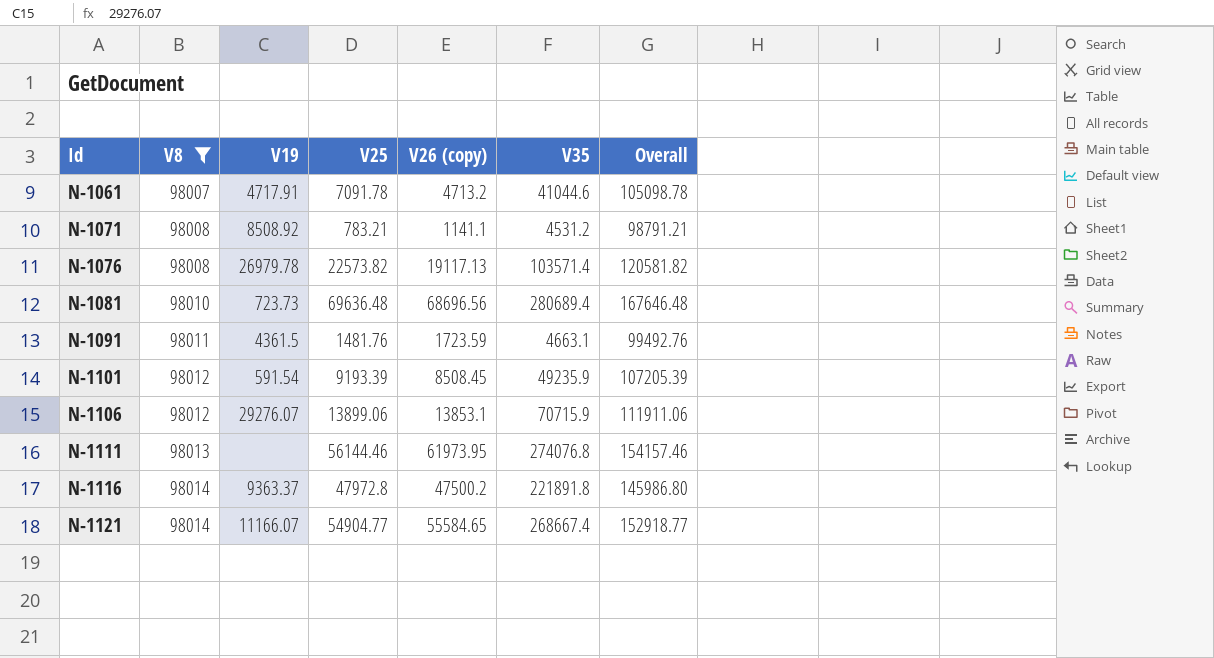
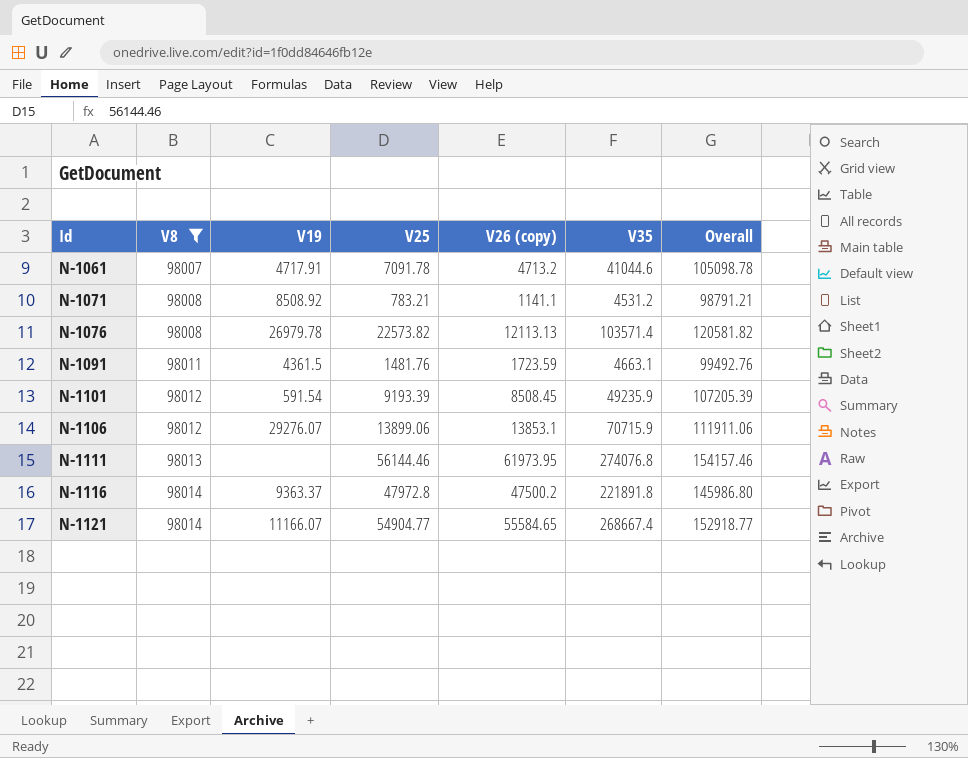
row N-1081: 98010 | 723.73 | 69636.48 | 68696.56 | 280689.4 | 167646.48 -> none
N-1076 | V26 (copy): 19117.13 -> 12113.13

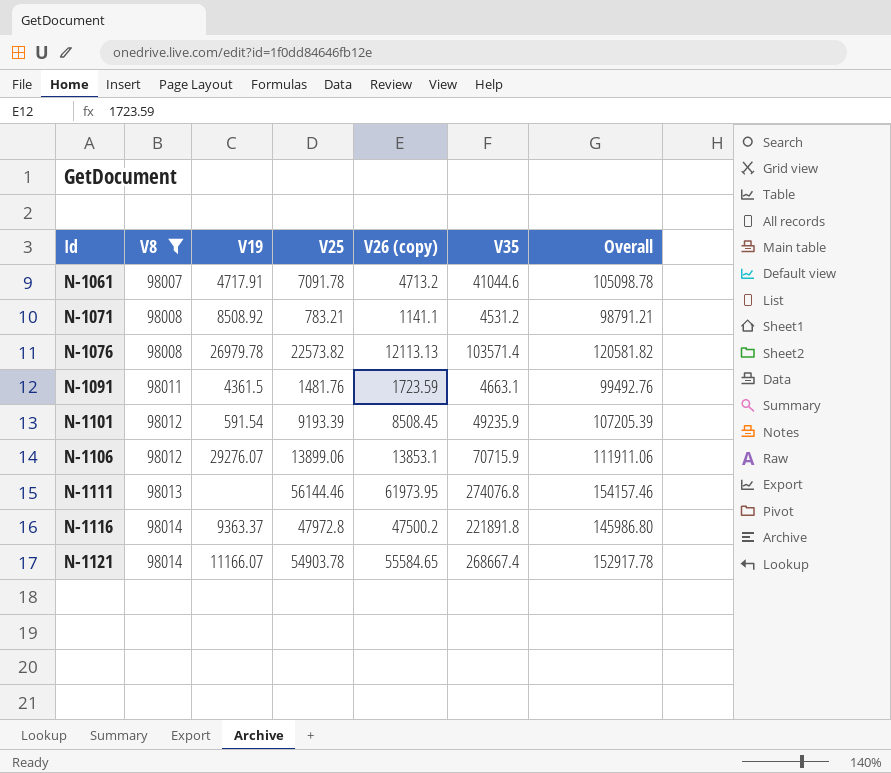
N-1121 | V25: 54904.77 -> 54903.78
N-1121 | Overall: 152918.77 -> 152917.78

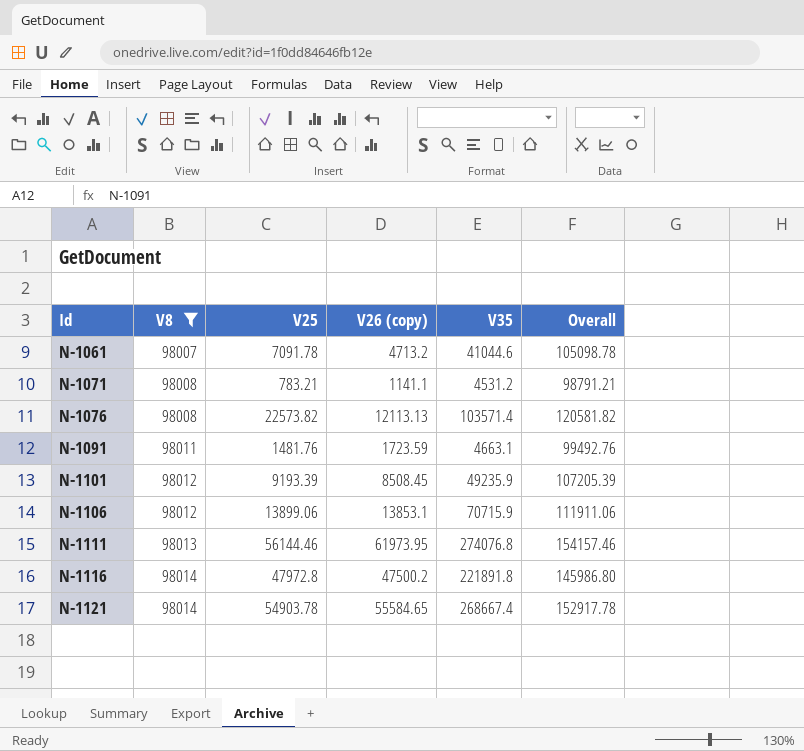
column V19 | position: 3 -> none

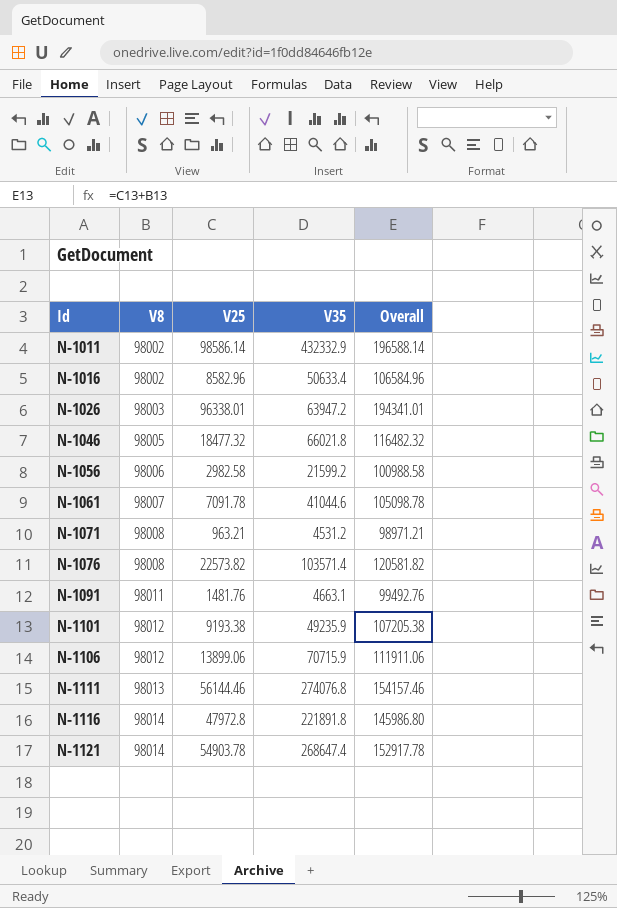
filter: V8 >= 98007 -> none
column V26 (copy) | position: 4 -> none
N-1071 | V25: 783.21 -> 963.21
N-1071 | Overall: 98791.21 -> 98971.21
N-1101 | V25: 9193.39 -> 9193.38
N-1101 | Overall: 107205.39 -> 107205.38
N-1121 | V35: 268667.4 -> 268647.4

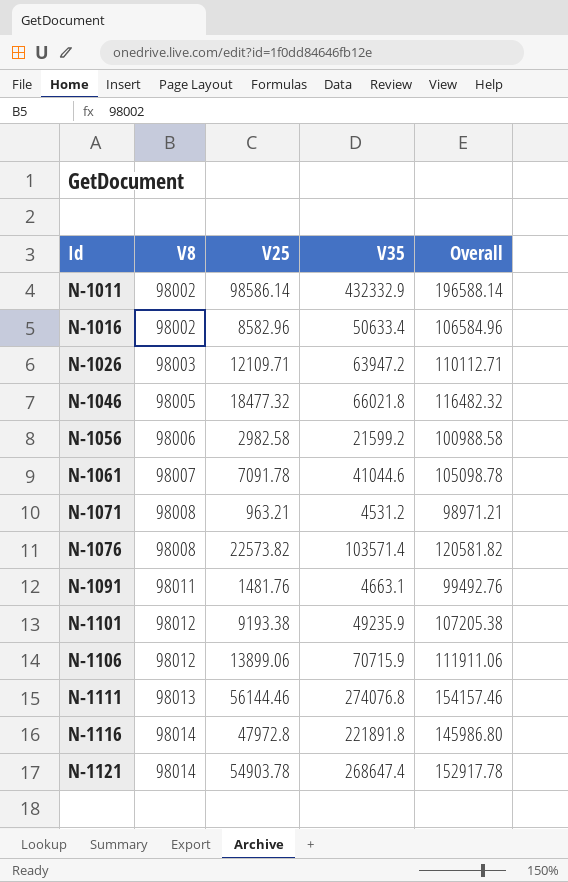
N-1026 | V25: 96338.01 -> 12109.71
N-1026 | Overall: 194341.01 -> 110112.71

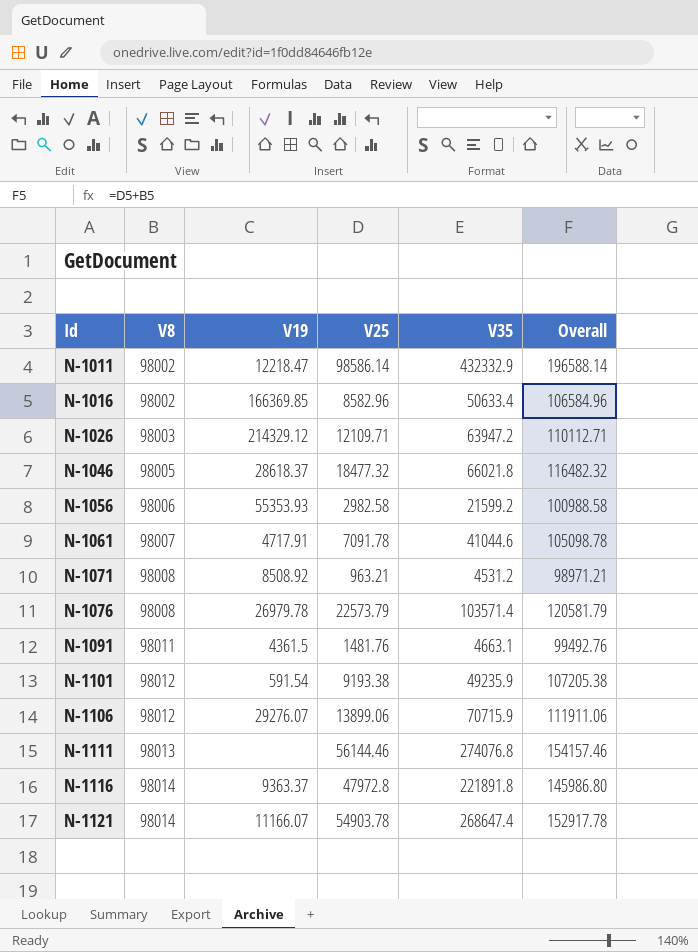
column V19 | position: none -> 3
N-1076 | V25: 22573.82 -> 22573.79
N-1076 | Overall: 120581.82 -> 120581.79

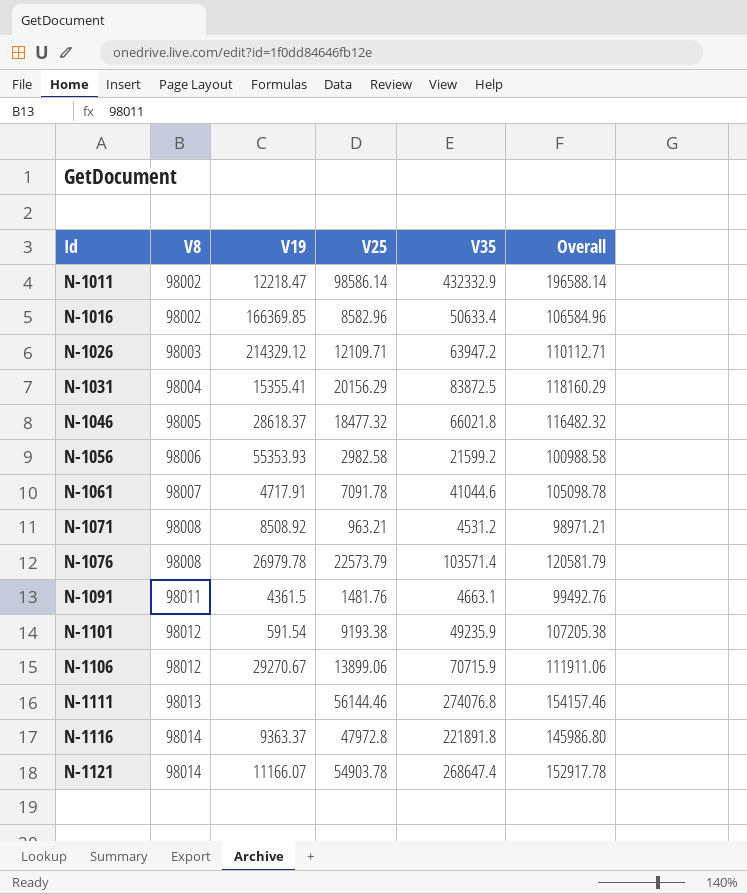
row N-1031: none -> 98004 | 15355.41 | 20156.29 | 83872.5 | 118160.29
N-1106 | V19: 29276.07 -> 29270.67

